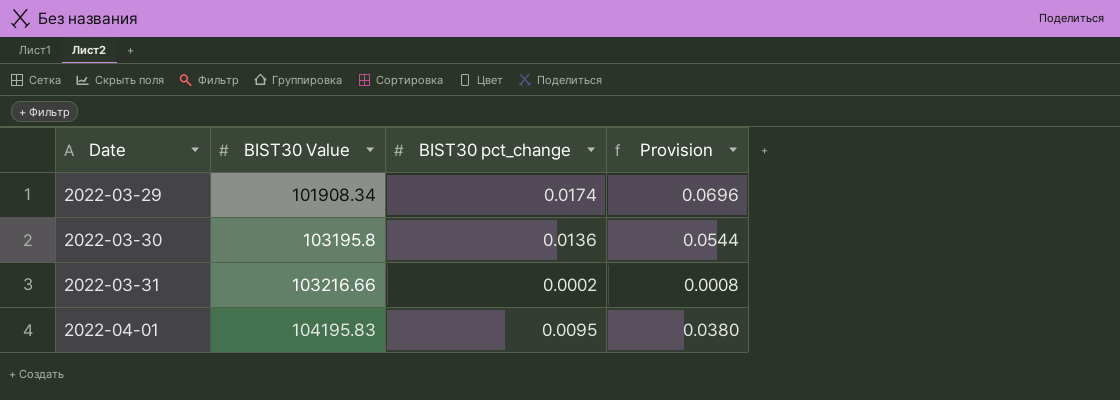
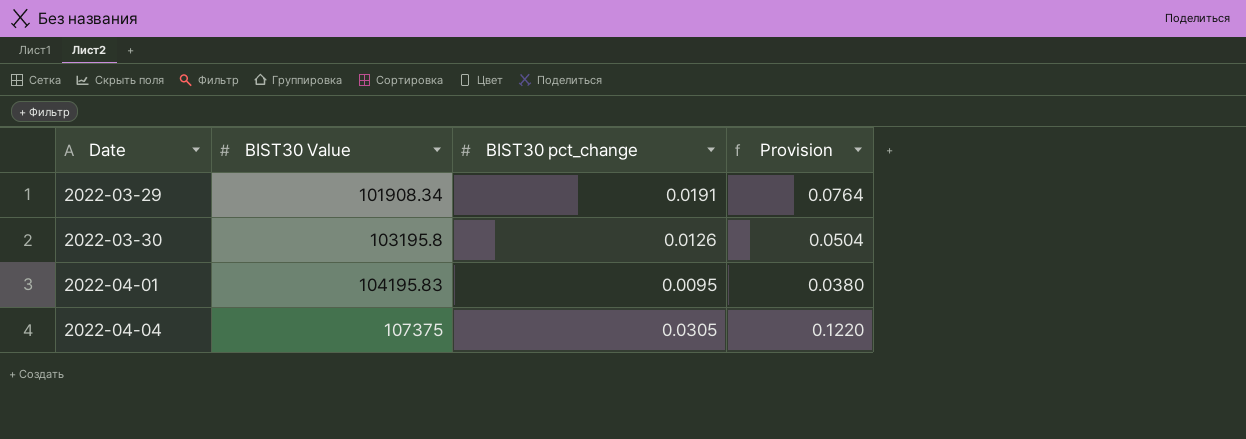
row 2022-03-31: 103216.66 | 0.0002 | 0.0008 -> none
2022-03-29 | BIST30 pct_change: 0.0174 -> 0.0191
2022-03-29 | Provision: 0.0696 -> 0.0764
2022-03-30 | BIST30 pct_change: 0.0136 -> 0.0126
2022-03-30 | Provision: 0.0544 -> 0.0504
row 2022-04-04: none -> 107375 | 0.0305 | 0.1220

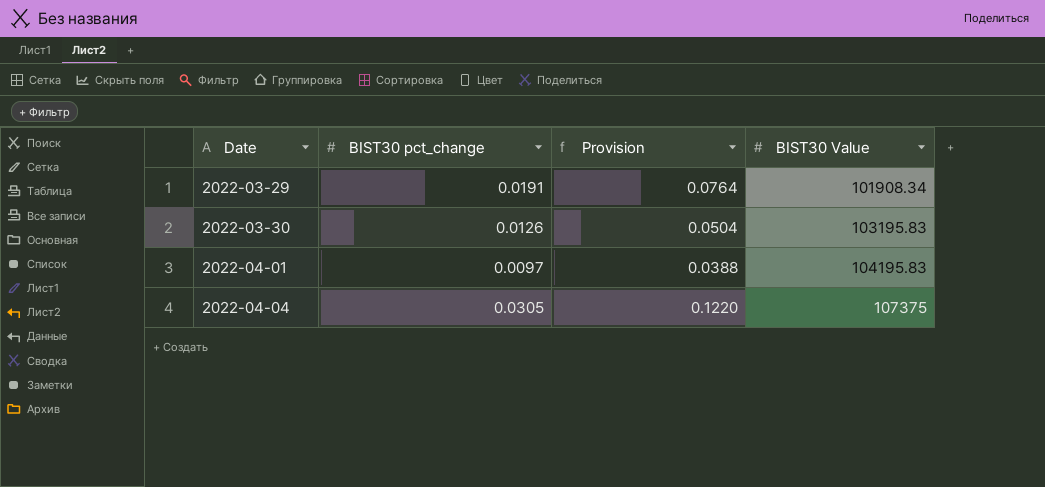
column BIST30 Value | position: 2 -> 4
2022-03-30 | BIST30 Value: 103195.8 -> 103195.83
2022-04-01 | BIST30 pct_change: 0.0095 -> 0.0097
2022-04-01 | Provision: 0.0380 -> 0.0388

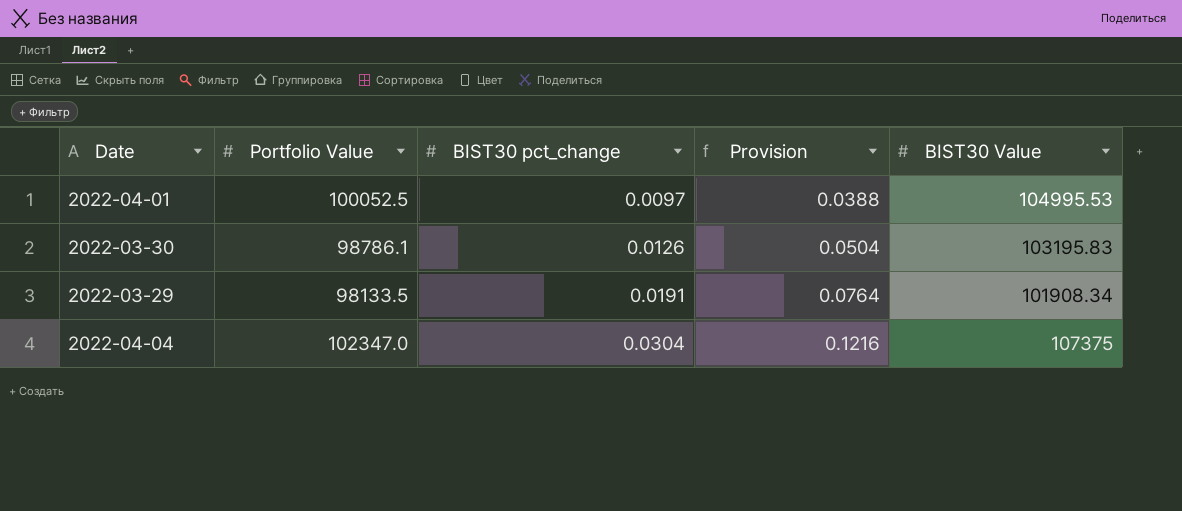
row order: Date ascending -> BIST30 pct_change ascending
column Portfolio Value | position: none -> 2
2022-04-01 | BIST30 Value: 104195.83 -> 104995.53
2022-04-04 | BIST30 pct_change: 0.0305 -> 0.0304
2022-04-04 | Provision: 0.1220 -> 0.1216

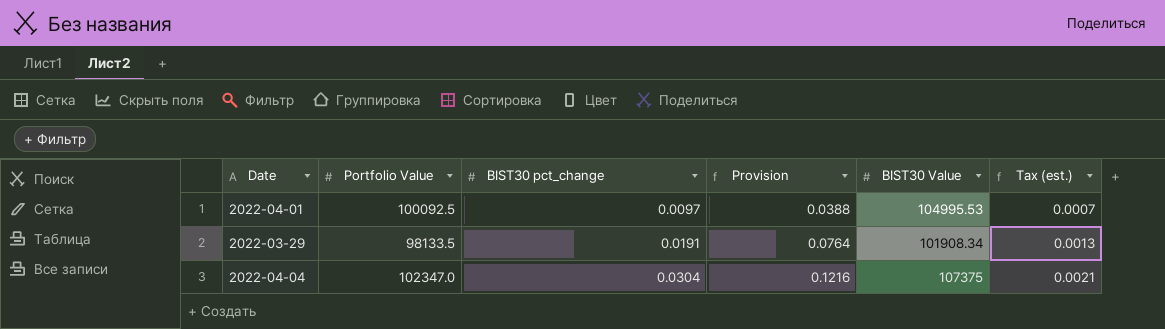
column Tax (est.) | formula: none -> [BIST30 pct_change] * 0.07
row 2022-03-30: 98786.1 | 0.0126 | 0.0504 | 103195.83 -> none
2022-04-01 | Portfolio Value: 100052.5 -> 100092.5

